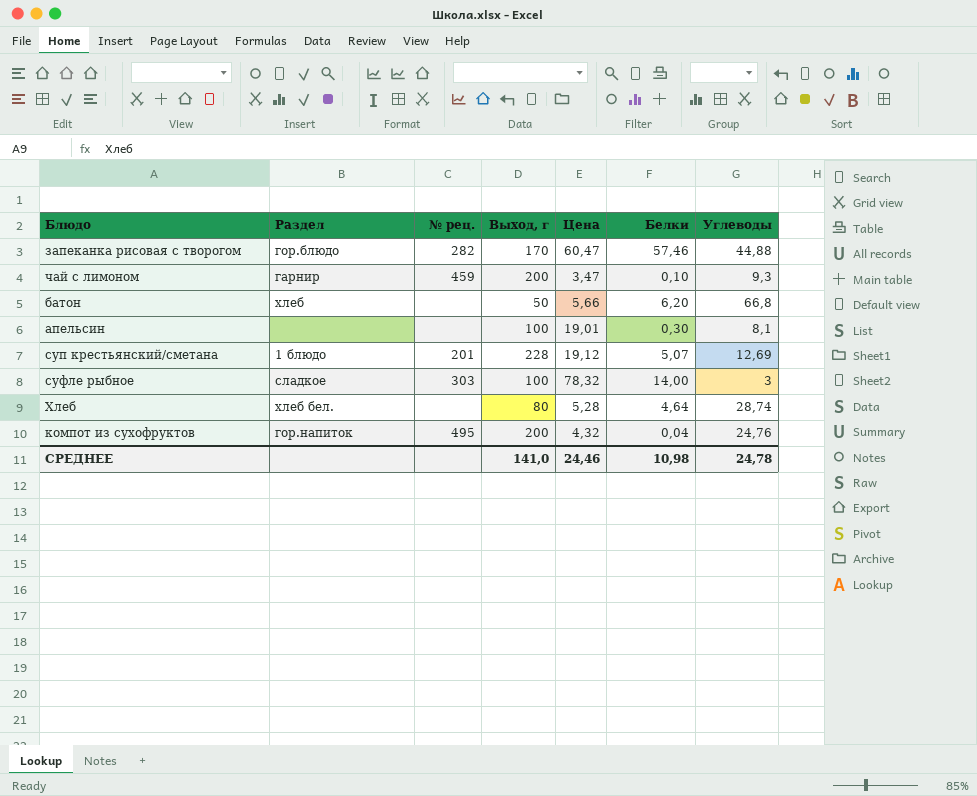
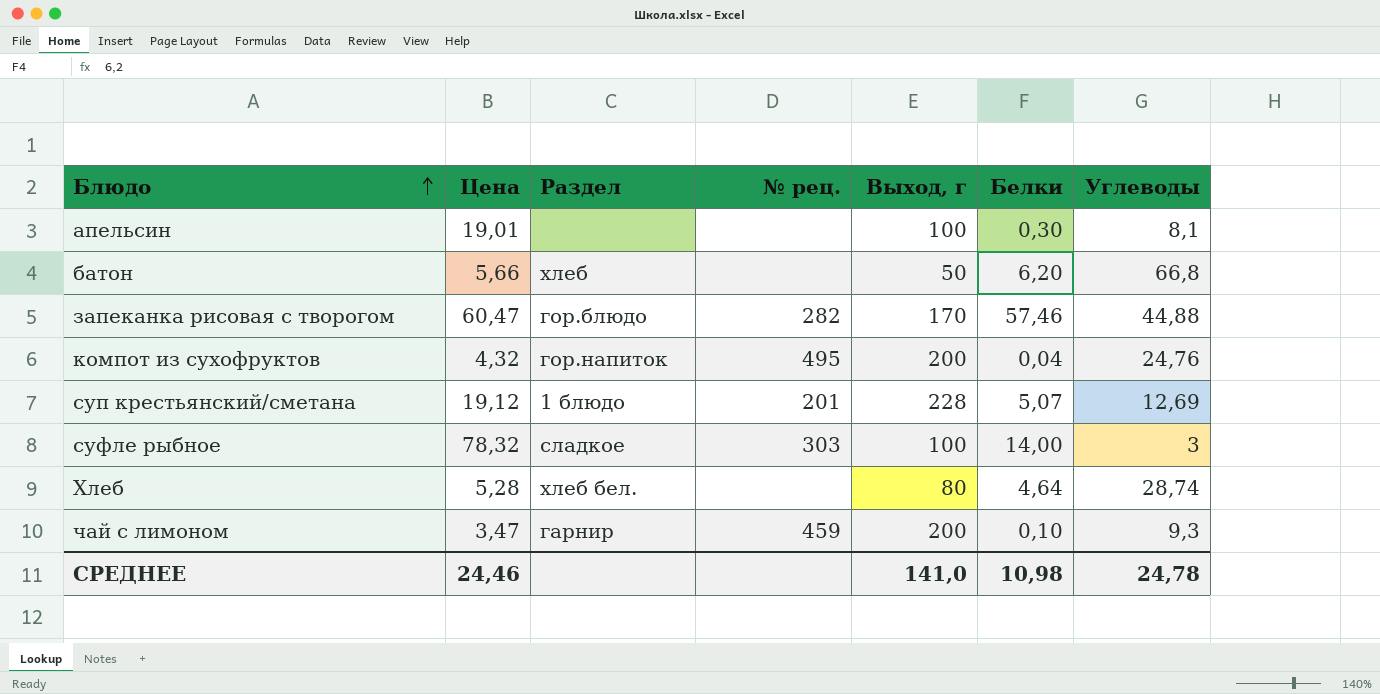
row order: none -> Блюдо ascending
column Цена | position: 5 -> 2

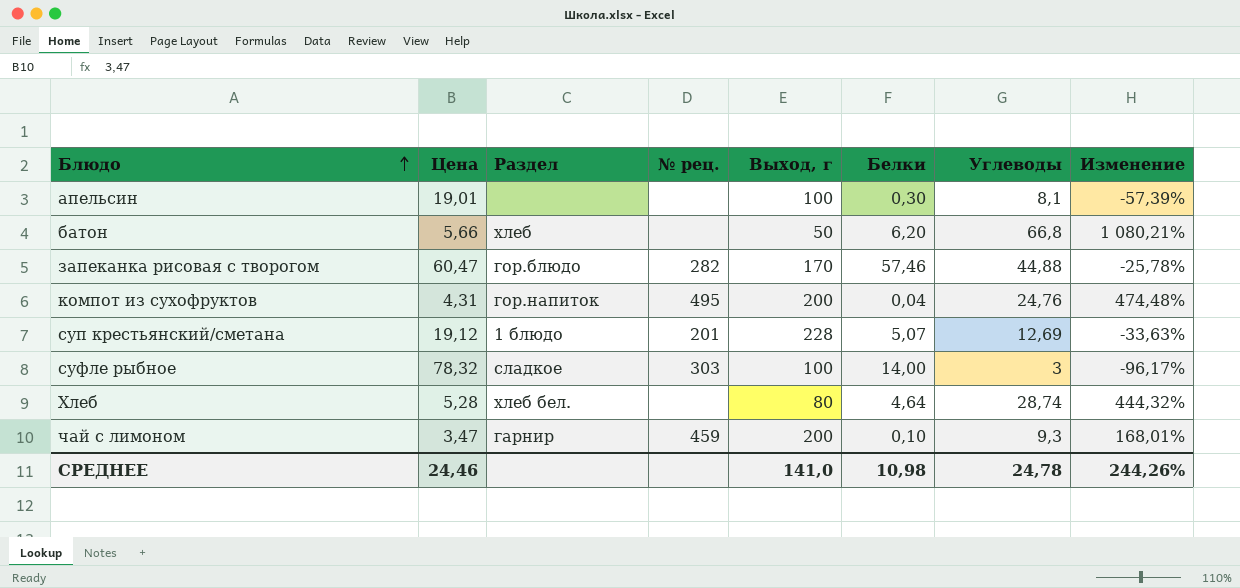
column Изменение | formula: none -> ([Углеводы] - [Цена]) / [Цена]
компот из сухофруктов | Цена: 4,32 -> 4,31

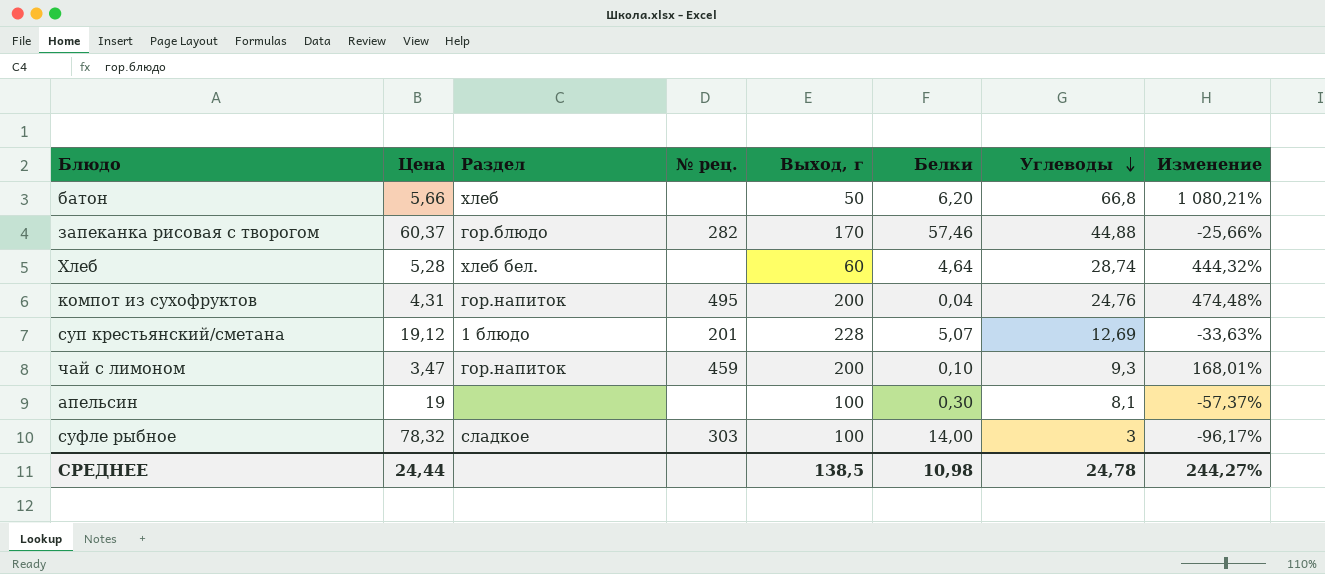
row order: Блюдо ascending -> Углеводы descending
запеканка рисовая с творогом | Цена: 60,47 -> 60,37
запеканка рисовая с творогом | Изменение: -25,78% -> -25,66%
Хлеб | Выход, г: 80 -> 60
чай с лимоном | Раздел: гарнир -> гор.напиток
апельсин | Цена: 19,01 -> 19
апельсин | Изменение: -57,39% -> -57,37%
СРЕДНЕЕ | Цена: 24,46 -> 24,44
СРЕДНЕЕ | Выход, г: 141,0 -> 138,5
СРЕДНЕЕ | Изменение: 244,26% -> 244,27%

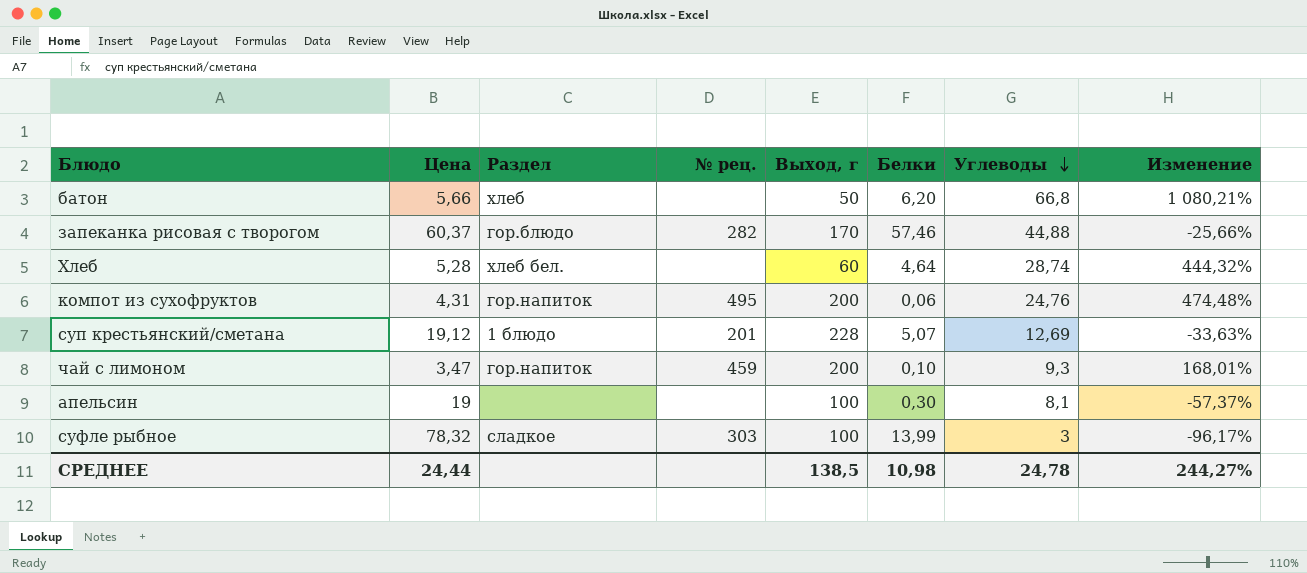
компот из сухофруктов | Белки: 0,04 -> 0,06
суфле рыбное | Белки: 14,00 -> 13,99

